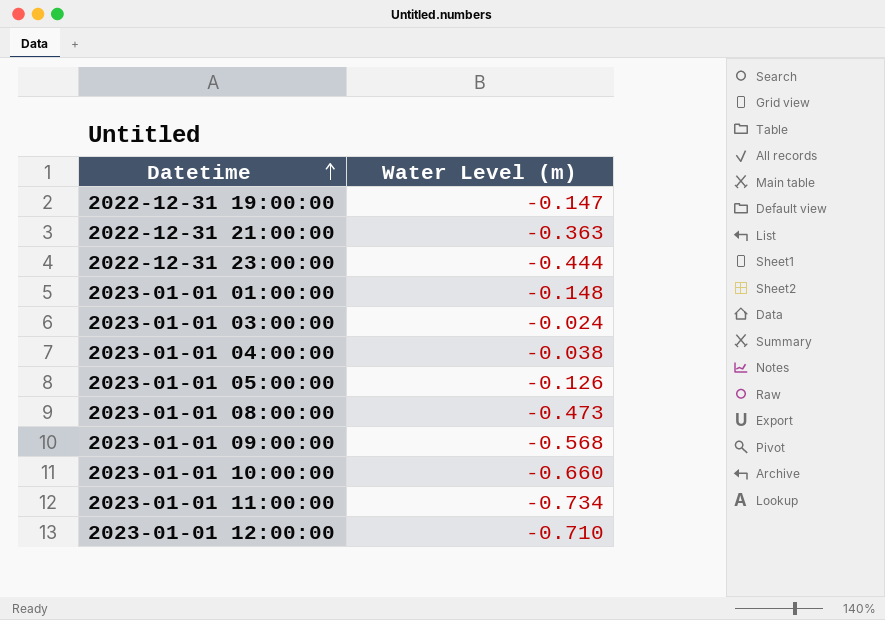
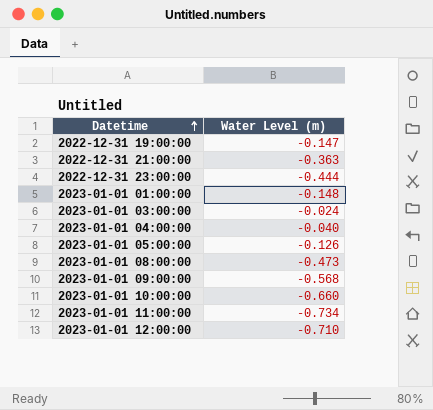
2023-01-01 04:00:00 | Water Level (m): -0.038 -> -0.040

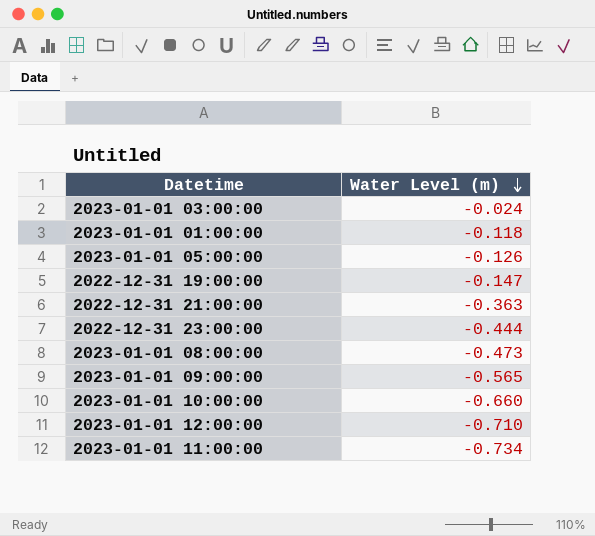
row order: Datetime ascending -> Water Level (m) descending
row 2023-01-01 04:00:00: -0.040 -> none
2023-01-01 01:00:00 | Water Level (m): -0.148 -> -0.118
2023-01-01 09:00:00 | Water Level (m): -0.568 -> -0.565

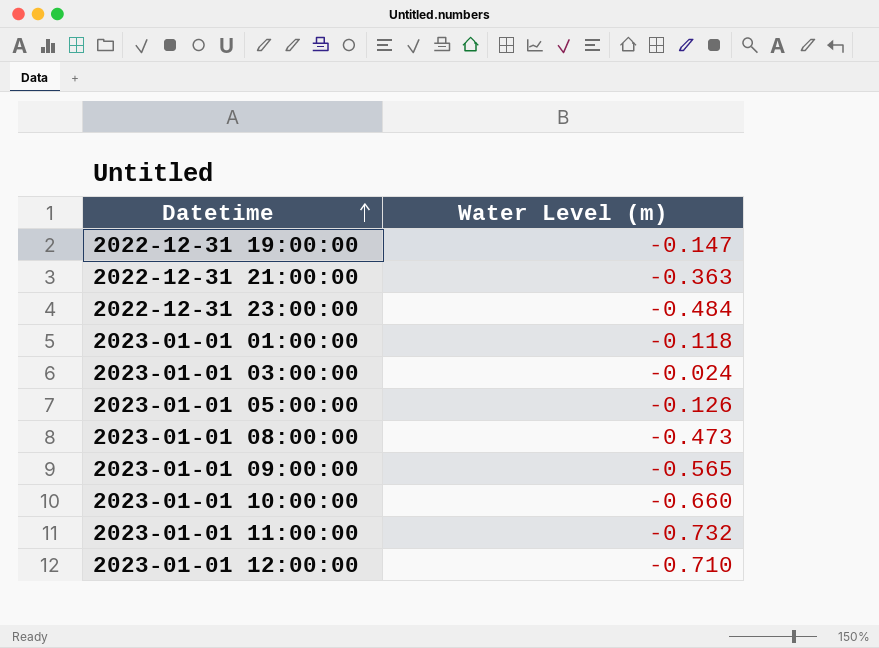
row order: Water Level (m) descending -> Datetime ascending
2022-12-31 23:00:00 | Water Level (m): -0.444 -> -0.484
2023-01-01 11:00:00 | Water Level (m): -0.734 -> -0.732

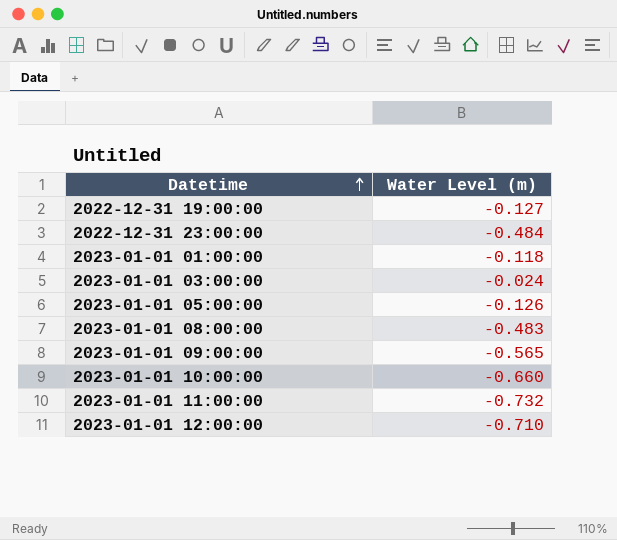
row 2022-12-31 21:00:00: -0.363 -> none
2022-12-31 19:00:00 | Water Level (m): -0.147 -> -0.127
2023-01-01 08:00:00 | Water Level (m): -0.473 -> -0.483

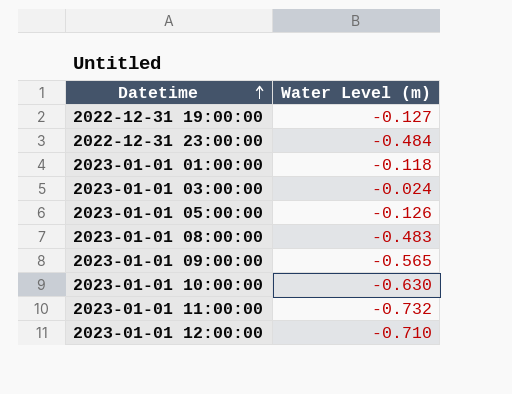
2023-01-01 10:00:00 | Water Level (m): -0.660 -> -0.630

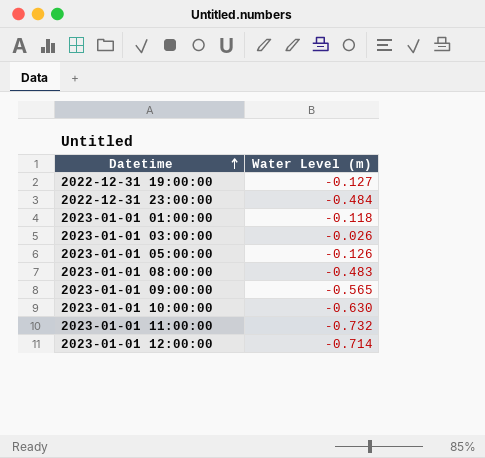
2023-01-01 03:00:00 | Water Level (m): -0.024 -> -0.026
2023-01-01 12:00:00 | Water Level (m): -0.710 -> -0.714

